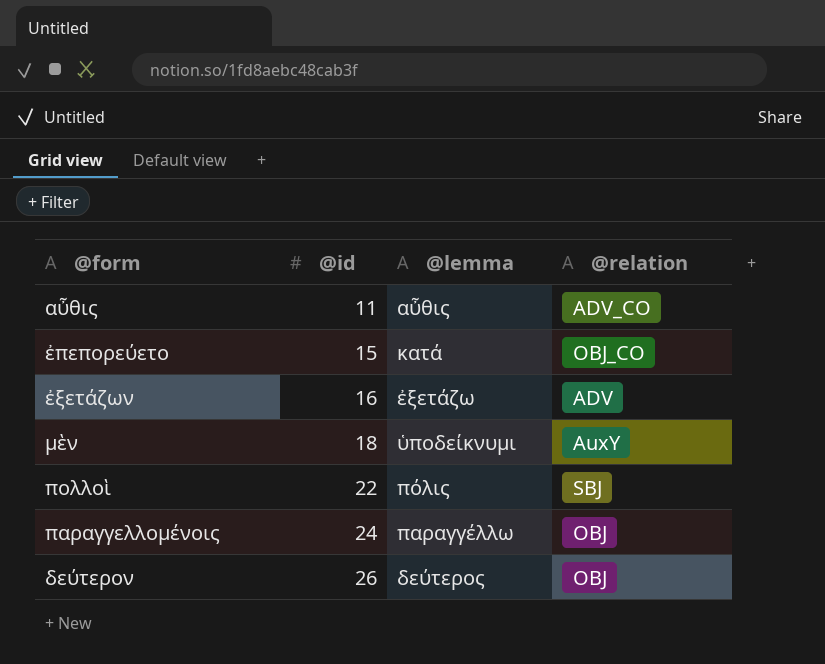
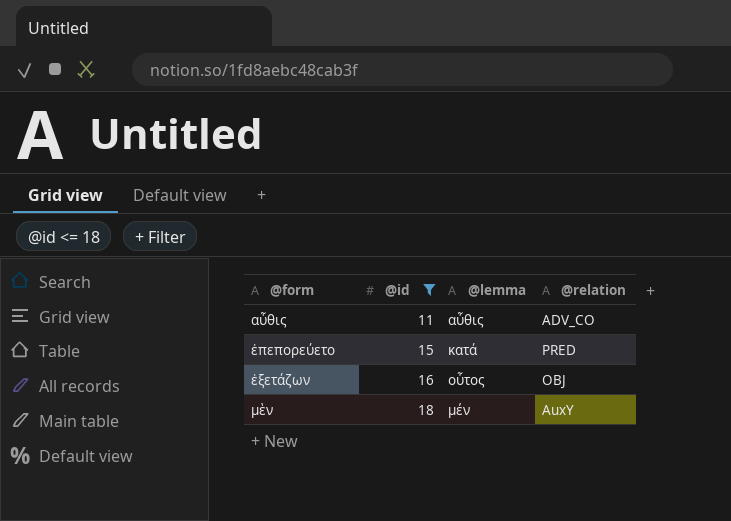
filter: none -> @id <= 18
ἐπεπορεύετο | @relation: OBJ_CO -> PRED
ἐξετάζων | @lemma: ἐξετάζω -> οὗτος
ἐξετάζων | @relation: ADV -> OBJ
μὲν | @lemma: ὑποδείκνυμι -> μέν

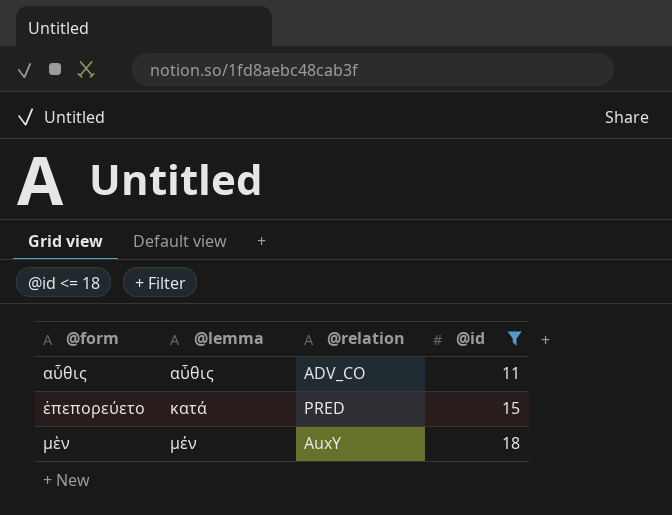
column @id | position: 2 -> 4
row ἐξετάζων: 16 | οὗτος | OBJ -> none

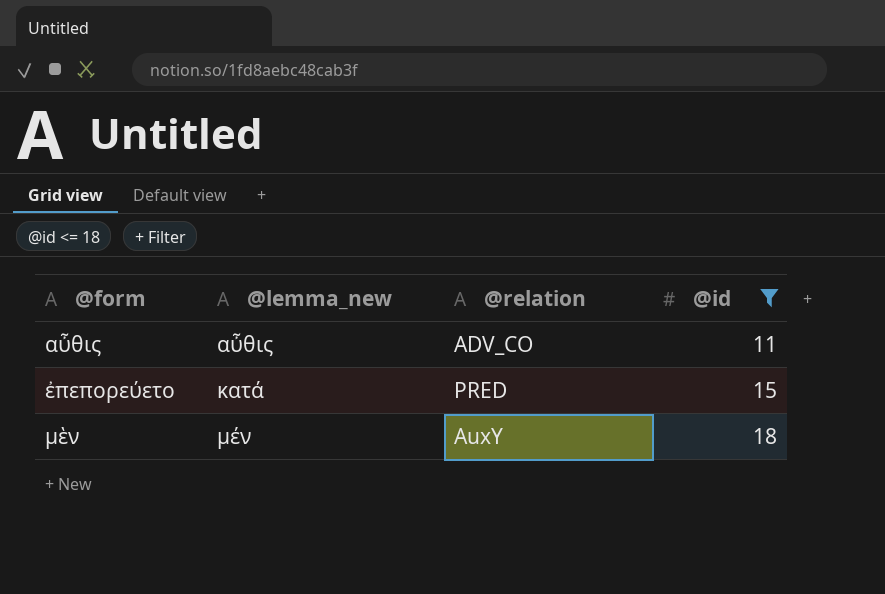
column name: @lemma -> @lemma_new

